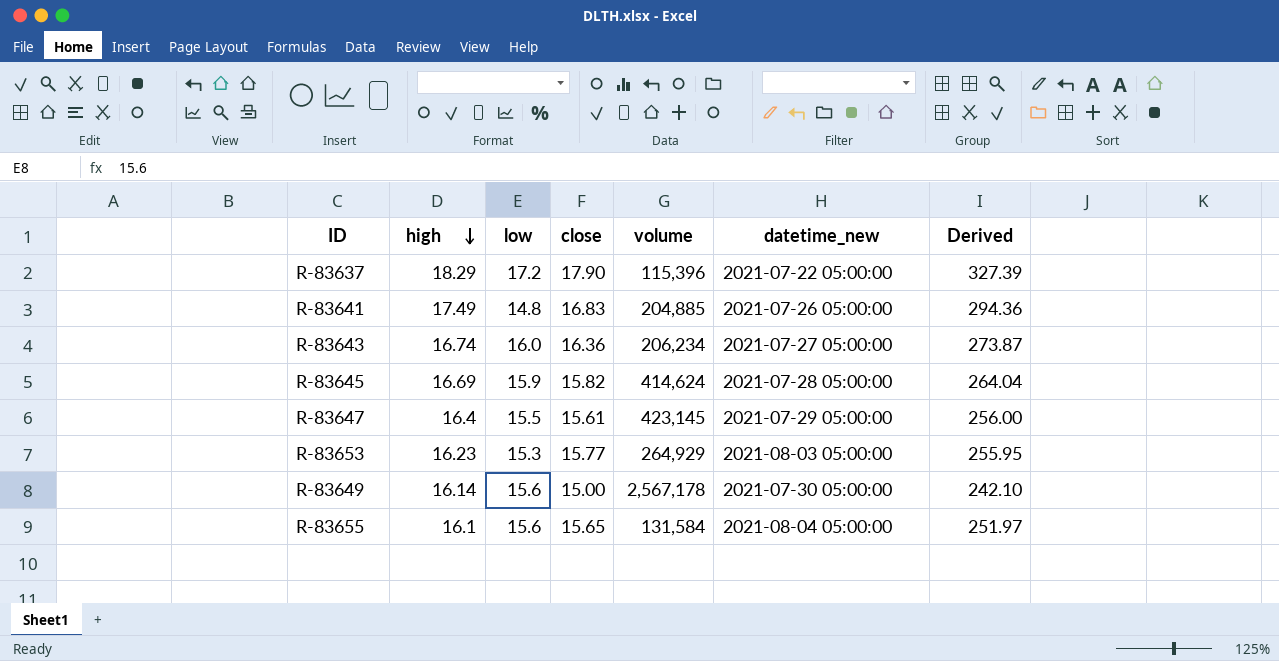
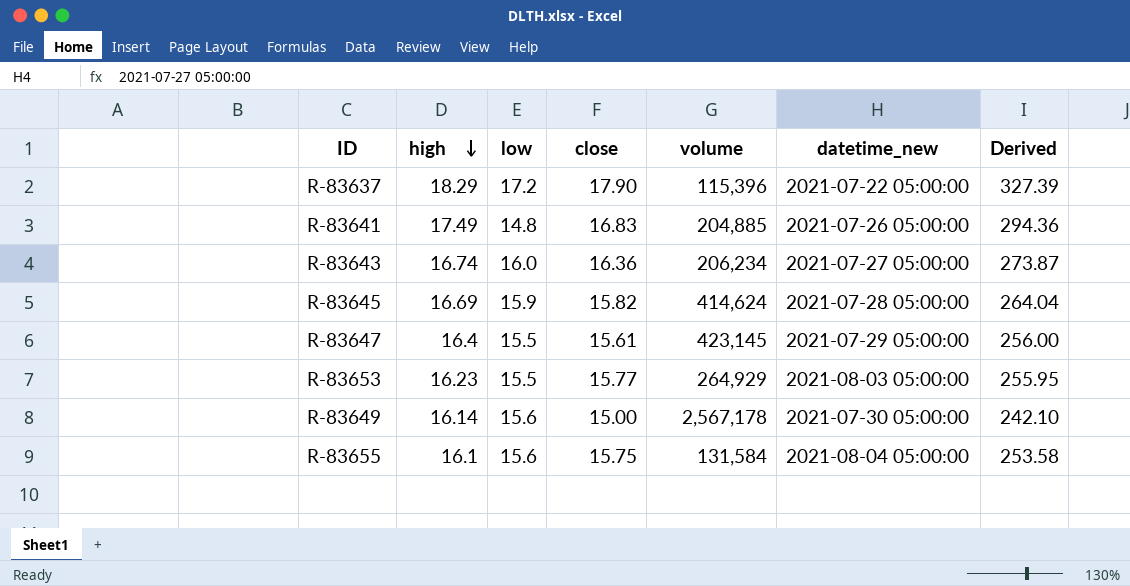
R-83653 | low: 15.3 -> 15.5
R-83655 | close: 15.65 -> 15.75
R-83655 | Derived: 251.97 -> 253.58

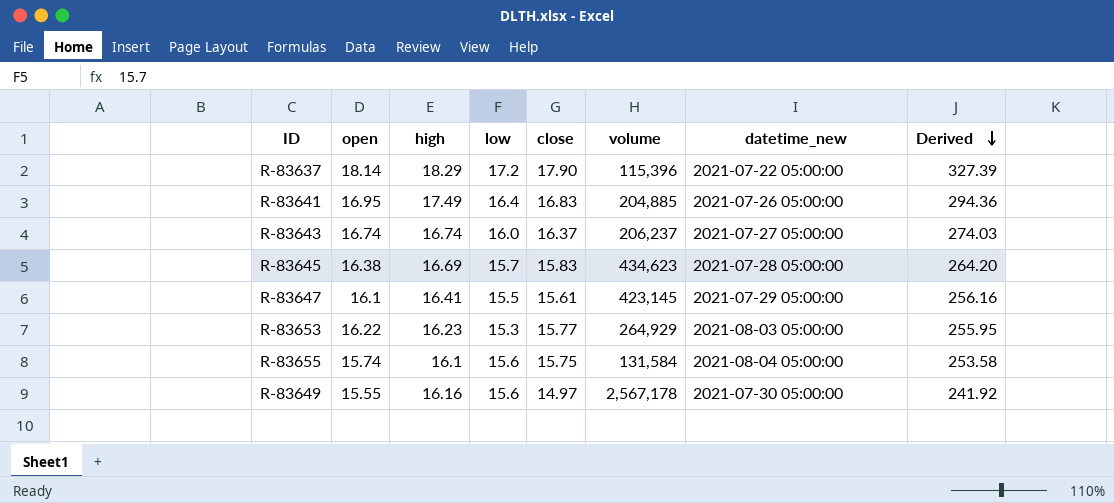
row order: high descending -> Derived descending
column open | position: none -> 2
R-83641 | low: 14.8 -> 16.4
R-83643 | close: 16.36 -> 16.37
R-83643 | volume: 206,234 -> 206,237
R-83643 | Derived: 273.87 -> 274.03
R-83645 | low: 15.9 -> 15.7
R-83645 | close: 15.82 -> 15.83
R-83645 | volume: 414,624 -> 434,623
R-83645 | Derived: 264.04 -> 264.20
R-83647 | high: 16.4 -> 16.41
R-83647 | Derived: 256.00 -> 256.16
R-83653 | low: 15.5 -> 15.3
R-83649 | high: 16.14 -> 16.16
R-83649 | close: 15.00 -> 14.97
R-83649 | Derived: 242.10 -> 241.92

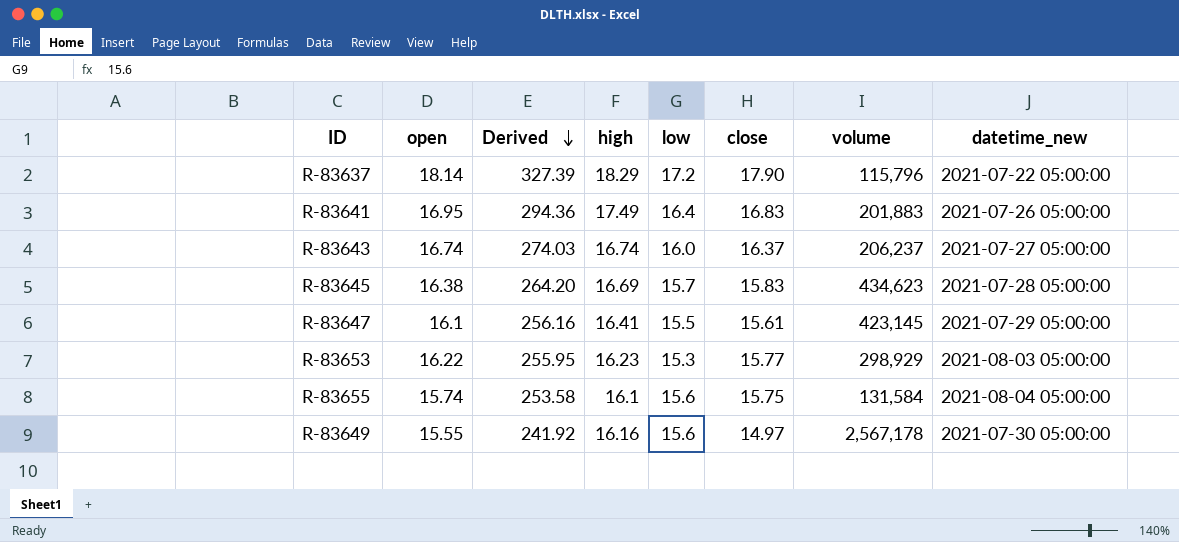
column Derived | position: 8 -> 3
R-83637 | volume: 115,396 -> 115,796
R-83641 | volume: 204,885 -> 201,883
R-83653 | volume: 264,929 -> 298,929

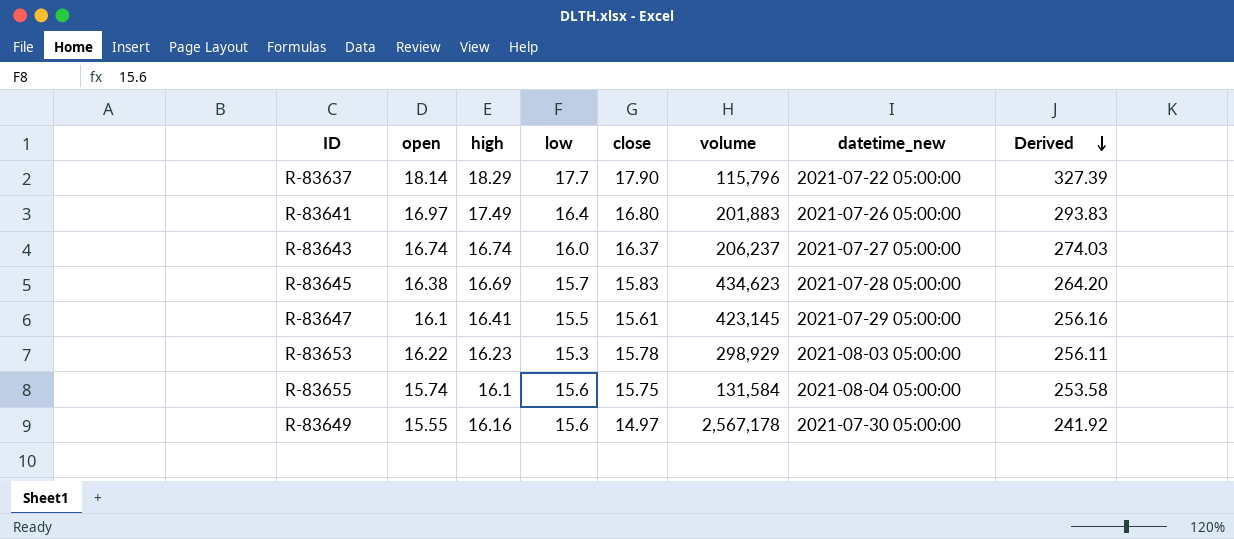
column Derived | position: 3 -> 8
R-83637 | low: 17.2 -> 17.7
R-83641 | open: 16.95 -> 16.97
R-83641 | close: 16.83 -> 16.80
R-83641 | Derived: 294.36 -> 293.83
R-83653 | close: 15.77 -> 15.78
R-83653 | Derived: 255.95 -> 256.11

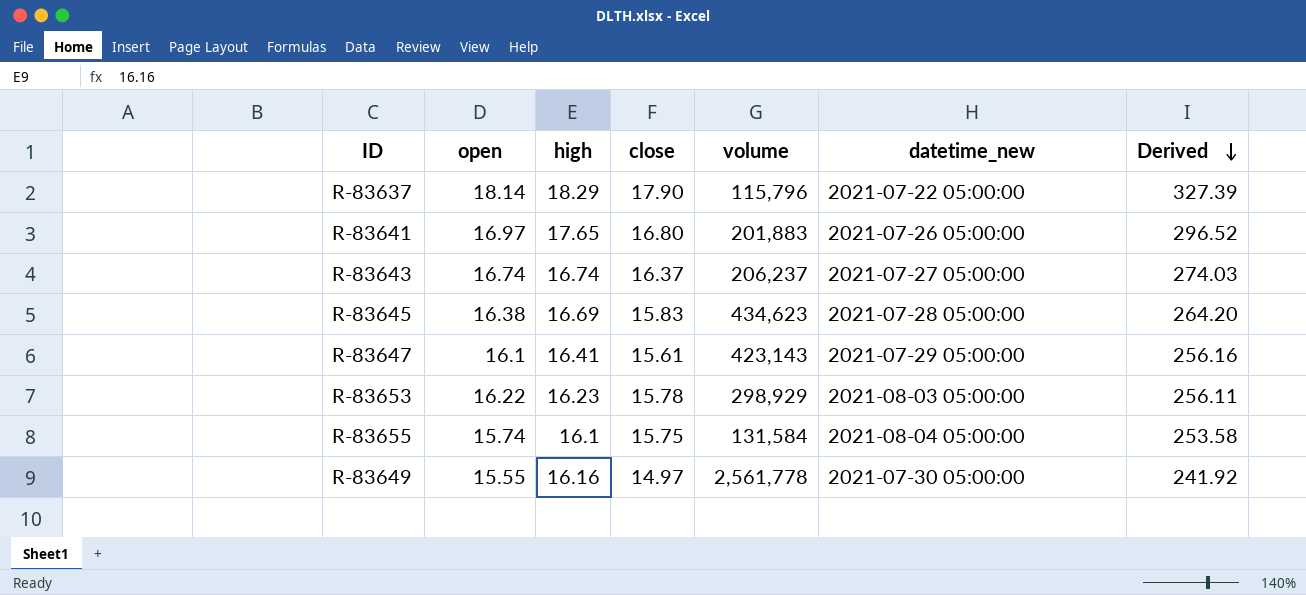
column low | position: 4 -> none
R-83641 | high: 17.49 -> 17.65
R-83641 | Derived: 293.83 -> 296.52
R-83647 | volume: 423,145 -> 423,143
R-83649 | volume: 2,567,178 -> 2,561,778

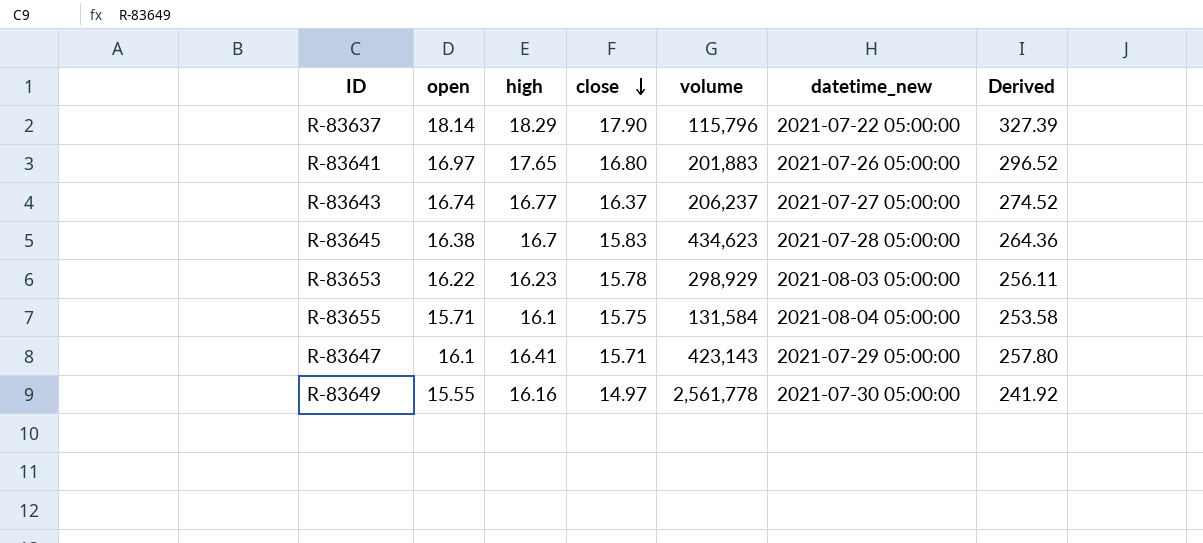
row order: Derived descending -> close descending
R-83643 | high: 16.74 -> 16.77
R-83643 | Derived: 274.03 -> 274.52
R-83645 | high: 16.69 -> 16.7
R-83645 | Derived: 264.20 -> 264.36
R-83655 | open: 15.74 -> 15.71
R-83647 | close: 15.61 -> 15.71
R-83647 | Derived: 256.16 -> 257.80

